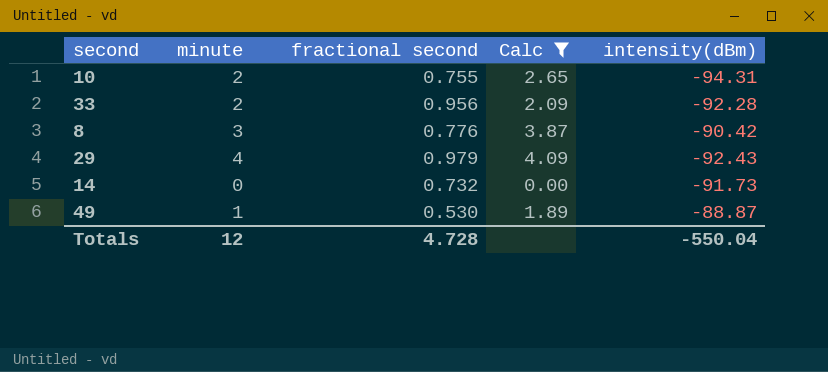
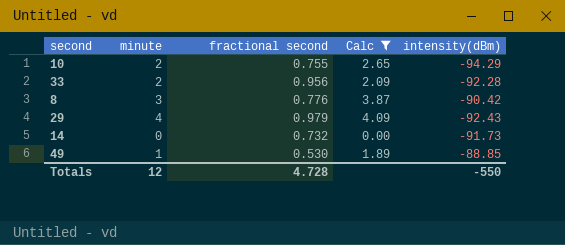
10 | intensity(dBm): -94.31 -> -94.29
49 | intensity(dBm): -88.87 -> -88.85
Totals | intensity(dBm): -550.04 -> -550

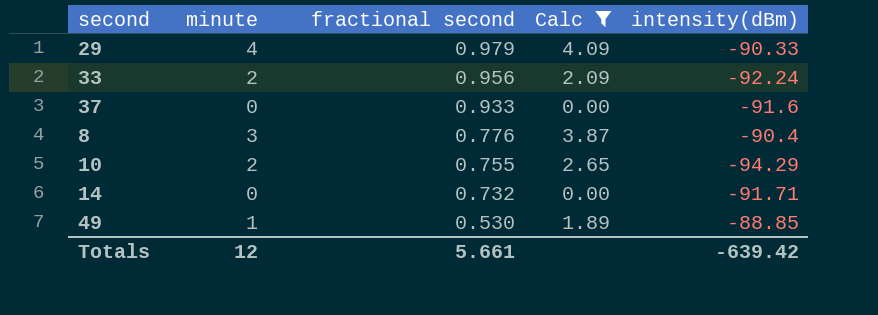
row order: none -> fractional second descending
29 | intensity(dBm): -92.43 -> -90.33
33 | intensity(dBm): -92.28 -> -92.24
row 37: none -> 0 | 0.933 | 0.00 | -91.6
8 | intensity(dBm): -90.42 -> -90.4
14 | intensity(dBm): -91.73 -> -91.71
Totals | fractional second: 4.728 -> 5.661
Totals | intensity(dBm): -550 -> -639.42

